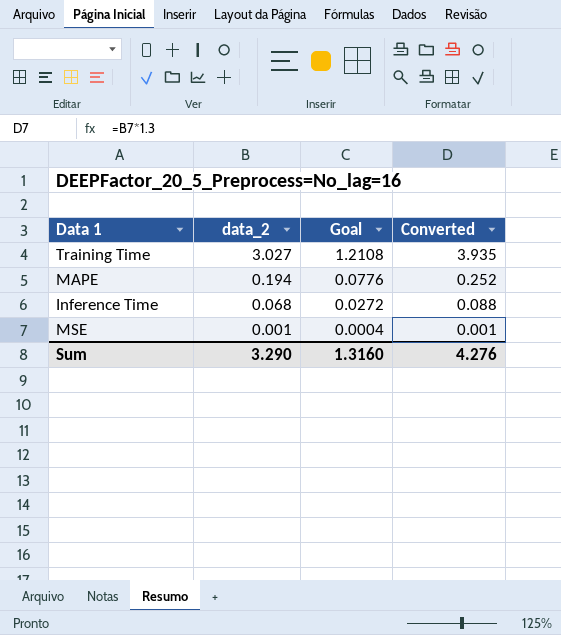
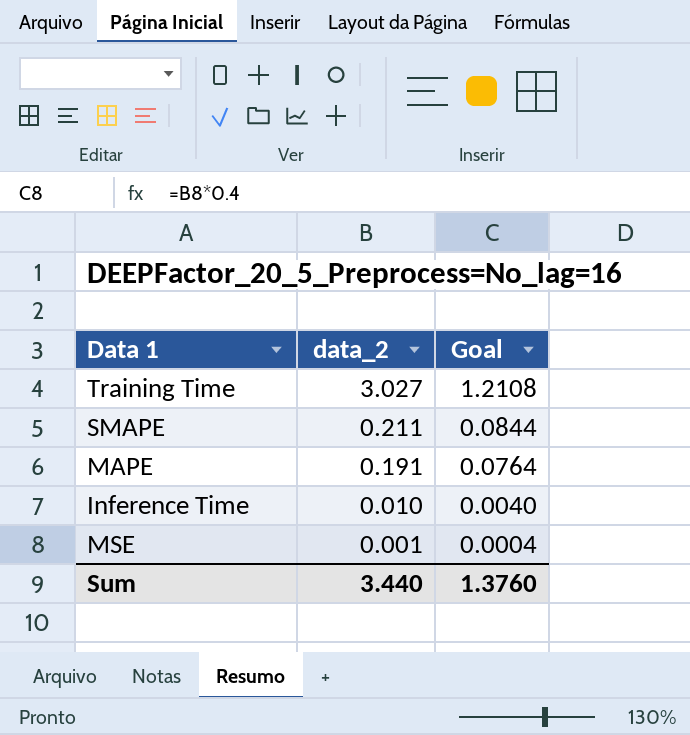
column Converted | formula: [data_2] * 1.3 -> none
row SMAPE: none -> 0.211 | 0.0844
MAPE | data_2: 0.194 -> 0.191
MAPE | Goal: 0.0776 -> 0.0764
Inference Time | data_2: 0.068 -> 0.010
Inference Time | Goal: 0.0272 -> 0.0040
Sum | data_2: 3.290 -> 3.440
Sum | Goal: 1.3160 -> 1.3760

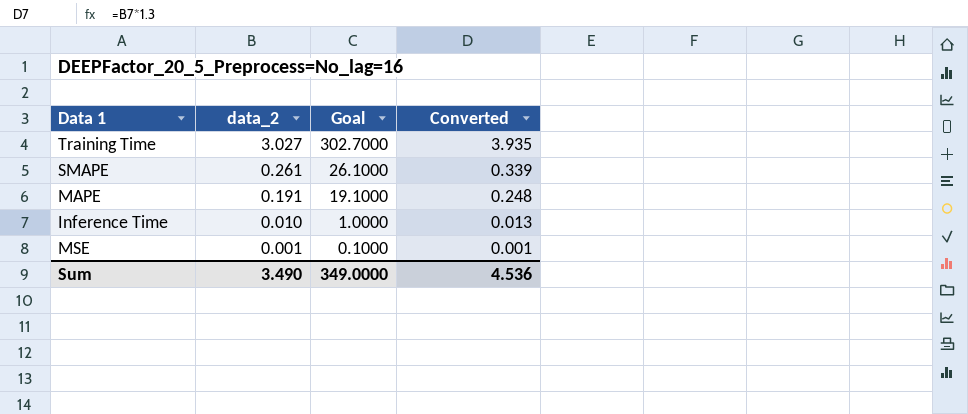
column Goal | formula: [data_2] * 0.4 -> [data_2] * 100
column Converted | formula: none -> [data_2] * 1.3
SMAPE | data_2: 0.211 -> 0.261
Sum | data_2: 3.440 -> 3.490
Sum | Goal: 1.3760 -> 349.0000

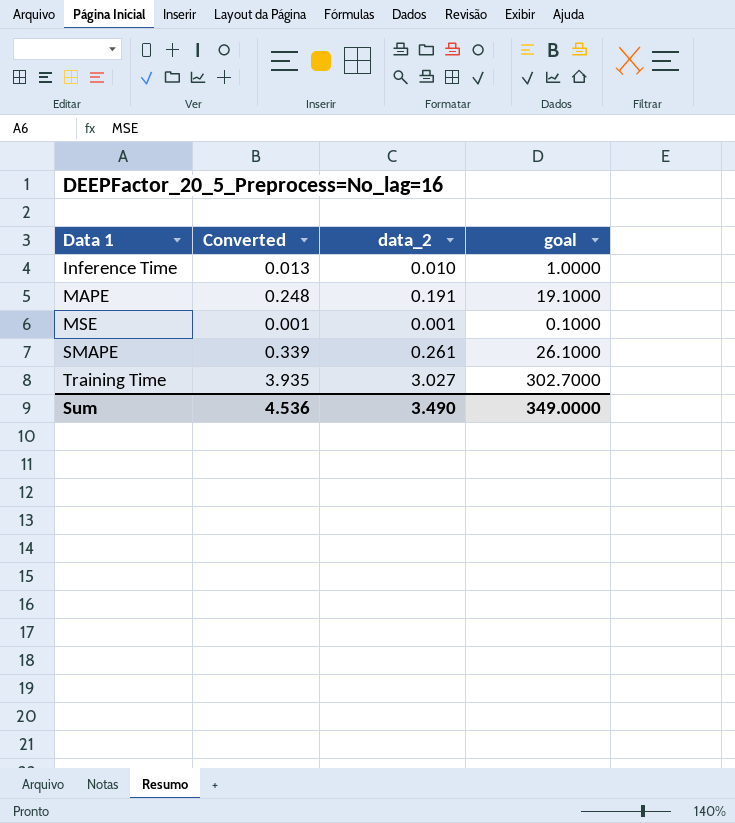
row order: data_2 descending -> Data 1 ascending
column Converted | position: 4 -> 2
column name: Goal -> goal

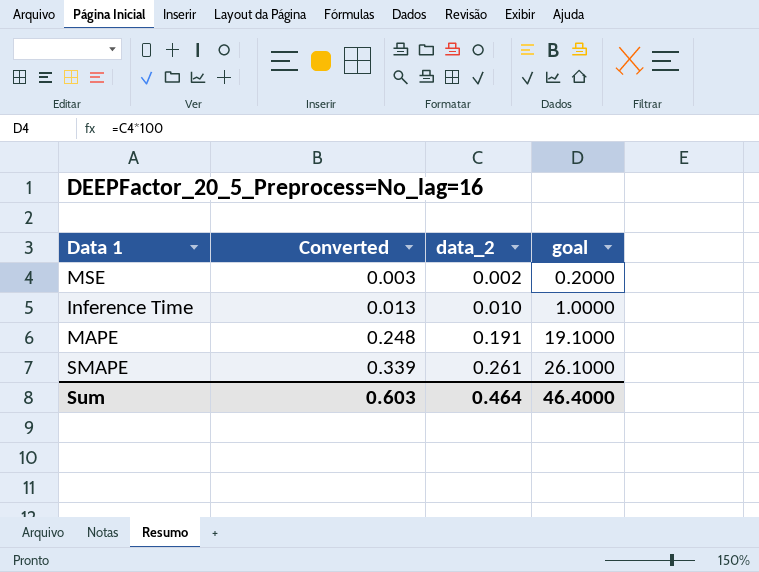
row order: Data 1 ascending -> Converted ascending
row Training Time: 3.935 | 3.027 | 302.7000 -> none
MSE | Converted: 0.001 -> 0.003
MSE | data_2: 0.001 -> 0.002
MSE | goal: 0.1000 -> 0.2000
Sum | Converted: 4.536 -> 0.603
Sum | data_2: 3.490 -> 0.464
Sum | goal: 349.0000 -> 46.4000

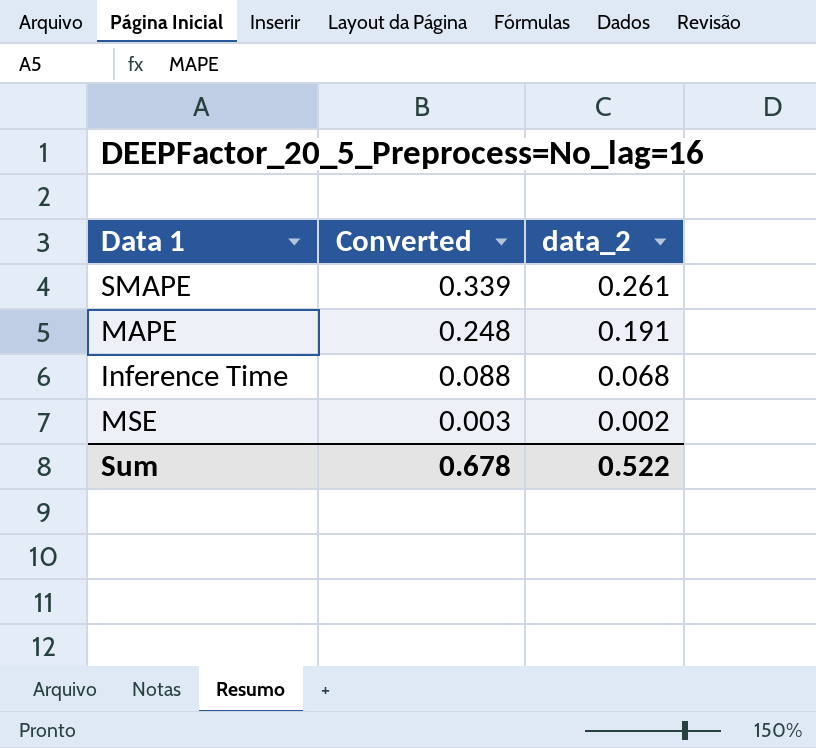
row order: Converted ascending -> Converted descending
column goal | formula: [data_2] * 100 -> none
Inference Time | Converted: 0.013 -> 0.088
Inference Time | data_2: 0.010 -> 0.068
Sum | Converted: 0.603 -> 0.678
Sum | data_2: 0.464 -> 0.522

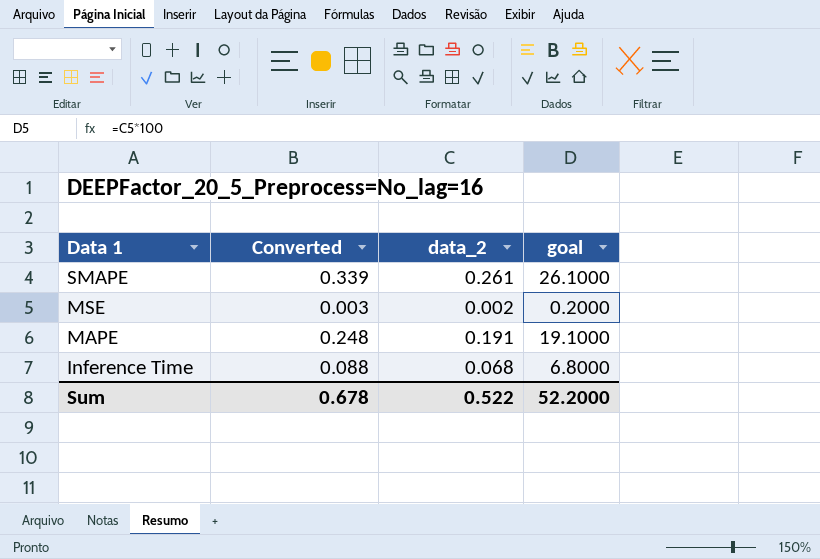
row order: Converted descending -> Data 1 descending
column goal | formula: none -> [data_2] * 100

